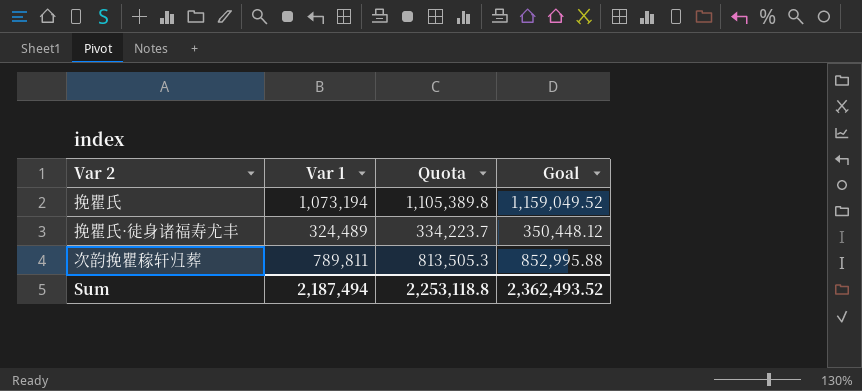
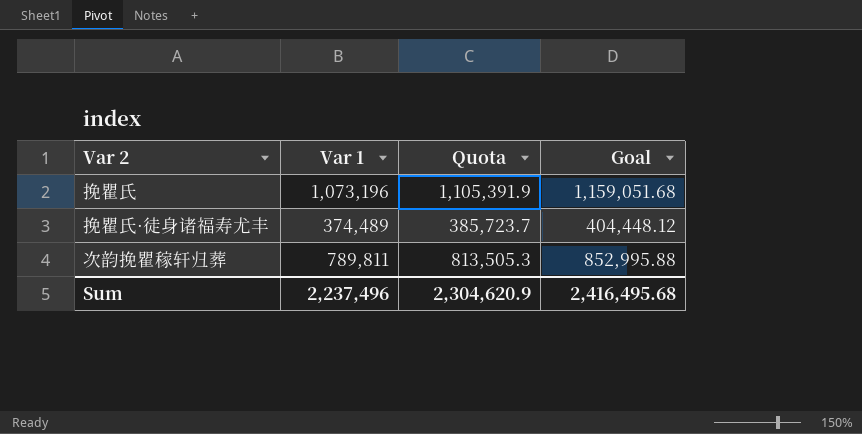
挽瞿氏 | Var 1: 1,073,194 -> 1,073,196
挽瞿氏 | Quota: 1,105,389.8 -> 1,105,391.9
挽瞿氏 | Goal: 1,159,049.52 -> 1,159,051.68
挽瞿氏·徒身诸福寿尤丰 | Var 1: 324,489 -> 374,489
挽瞿氏·徒身诸福寿尤丰 | Quota: 334,223.7 -> 385,723.7
挽瞿氏·徒身诸福寿尤丰 | Goal: 350,448.12 -> 404,448.12
Sum | Var 1: 2,187,494 -> 2,237,496
Sum | Quota: 2,253,118.8 -> 2,304,620.9
Sum | Goal: 2,362,493.52 -> 2,416,495.68

